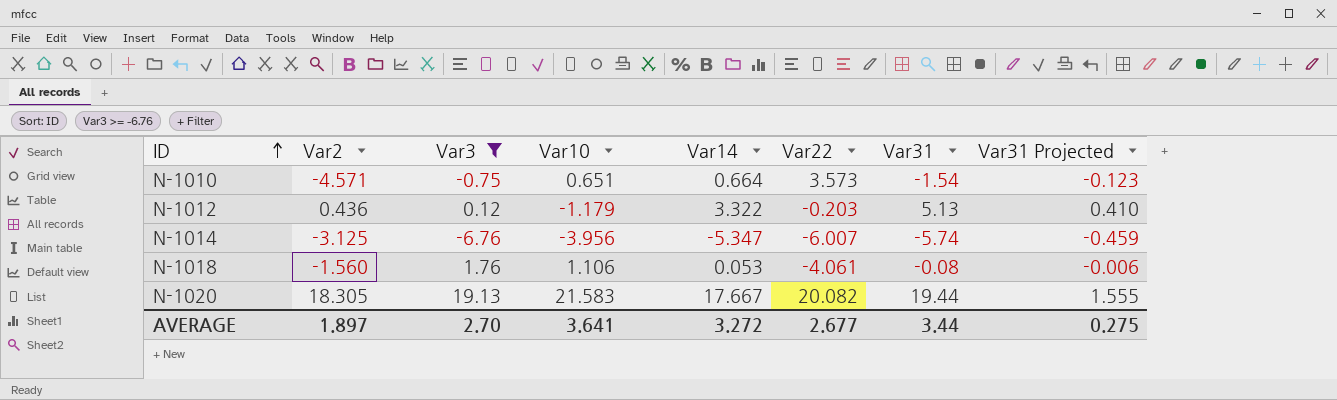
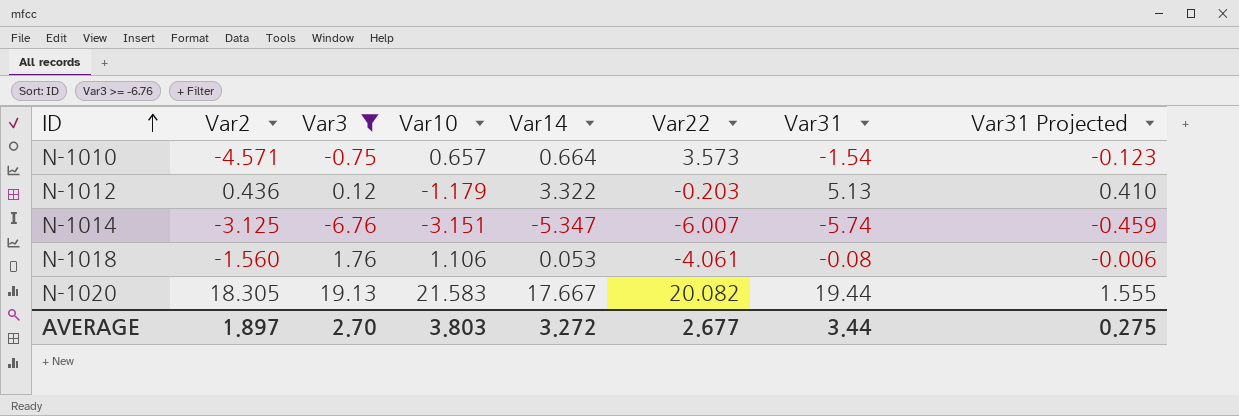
N-1010 | Var10: 0.651 -> 0.657
N-1014 | Var10: -3.956 -> -3.151
AVERAGE | Var10: 3.641 -> 3.803

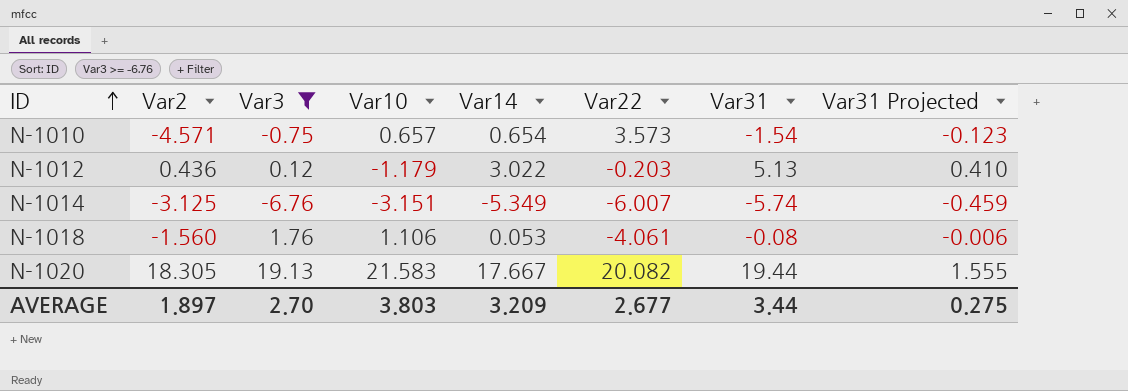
N-1010 | Var14: 0.664 -> 0.654
N-1012 | Var14: 3.322 -> 3.022
N-1014 | Var14: -5.347 -> -5.349
AVERAGE | Var14: 3.272 -> 3.209

